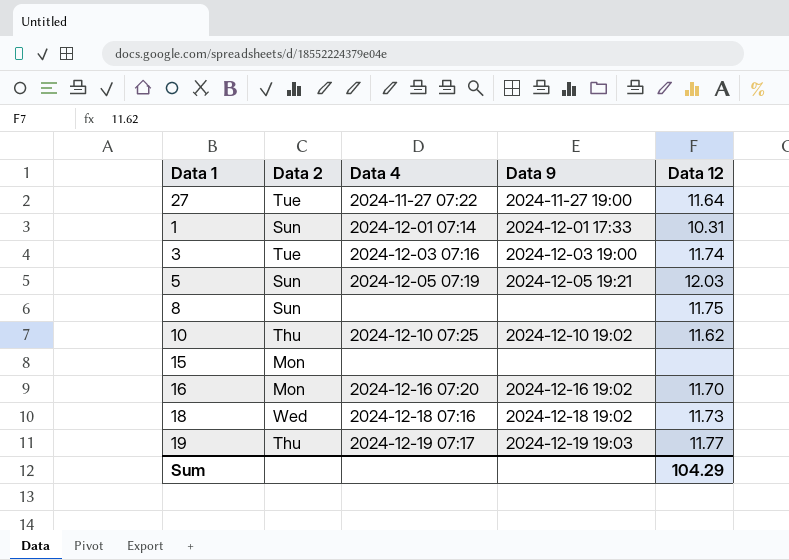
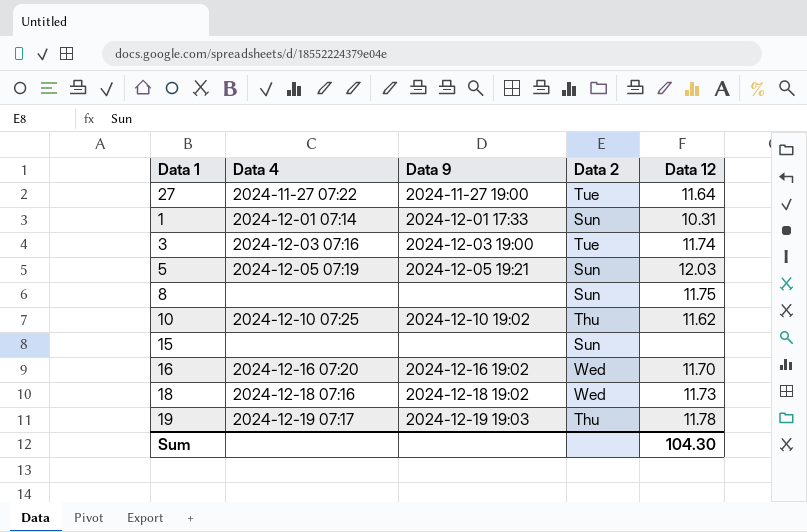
column Data 2 | position: 2 -> 4
15 | Data 2: Mon -> Sun
16 | Data 2: Mon -> Wed
19 | Data 12: 11.77 -> 11.78
Sum | Data 12: 104.29 -> 104.30

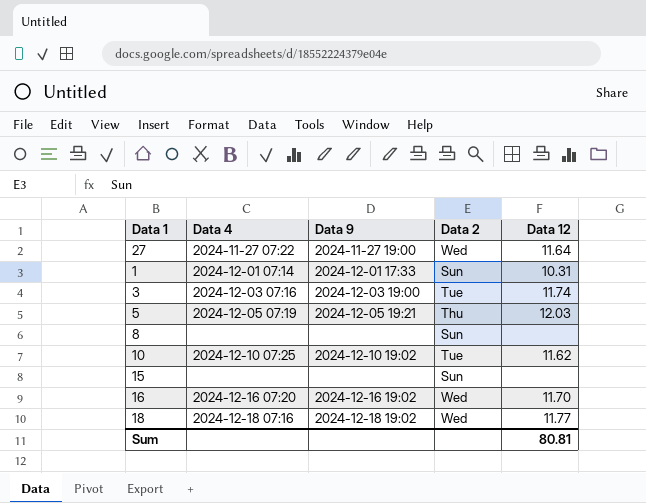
row 19: 2024-12-19 07:17 | 2024-12-19 19:03 | Thu | 11.78 -> none
27 | Data 2: Tue -> Wed
5 | Data 2: Sun -> Thu
8 | Data 12: 11.75 -> none
10 | Data 2: Thu -> Tue
18 | Data 12: 11.73 -> 11.77
Sum | Data 12: 104.30 -> 80.81

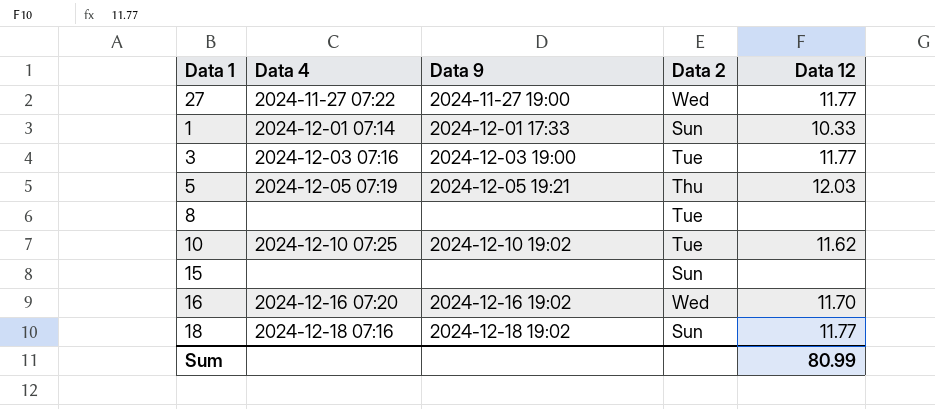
27 | Data 12: 11.64 -> 11.77
1 | Data 12: 10.31 -> 10.33
3 | Data 12: 11.74 -> 11.77
8 | Data 2: Sun -> Tue
18 | Data 2: Wed -> Sun
Sum | Data 12: 80.81 -> 80.99

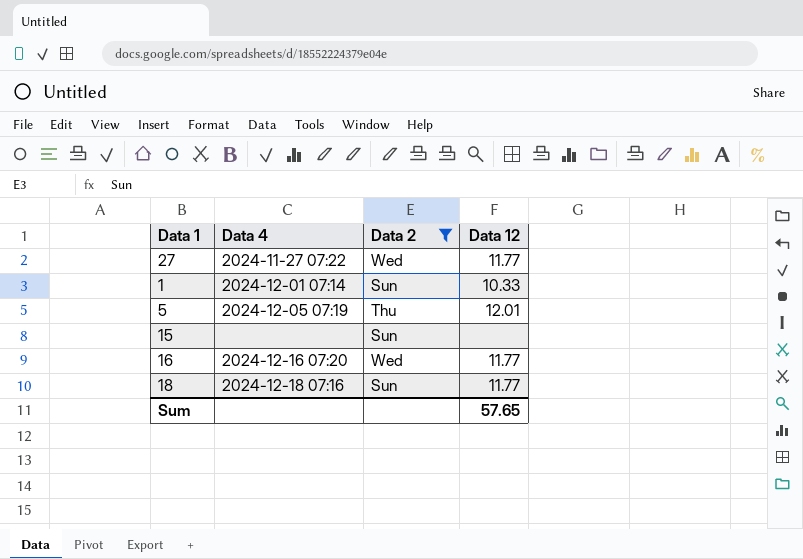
filter: none -> Data 2 != Tue
column Data 9 | position: 3 -> none
5 | Data 12: 12.03 -> 12.01
16 | Data 12: 11.70 -> 11.77
Sum | Data 12: 80.99 -> 57.65

